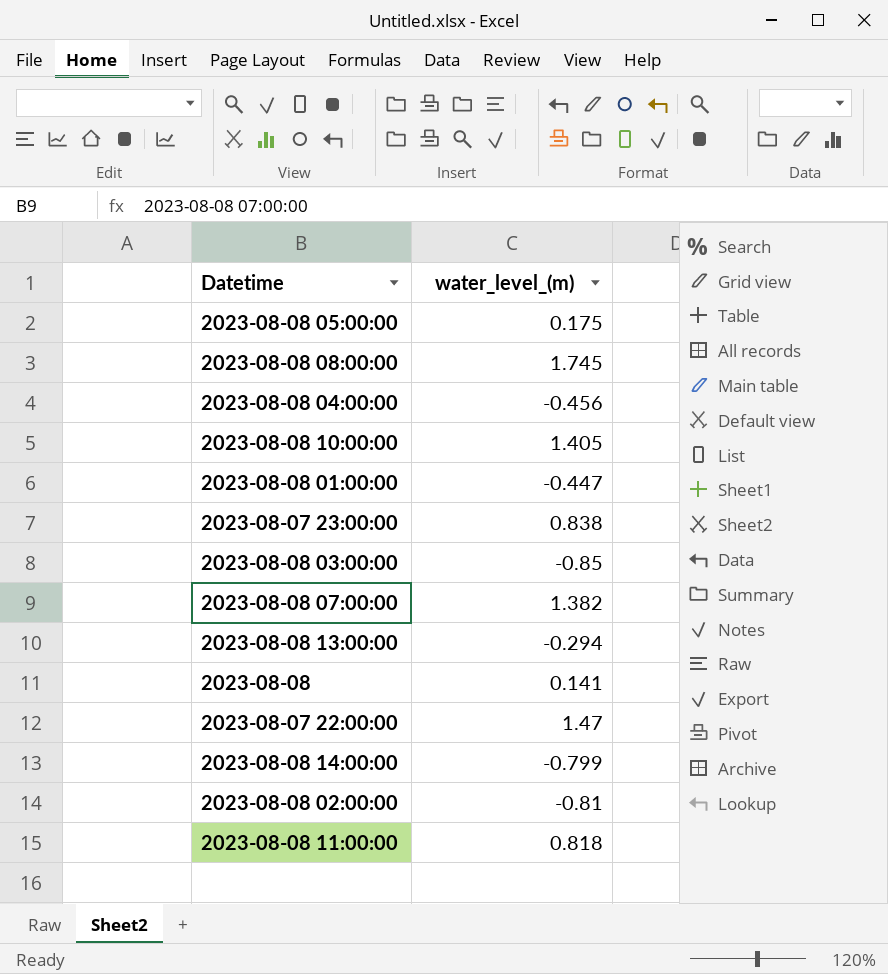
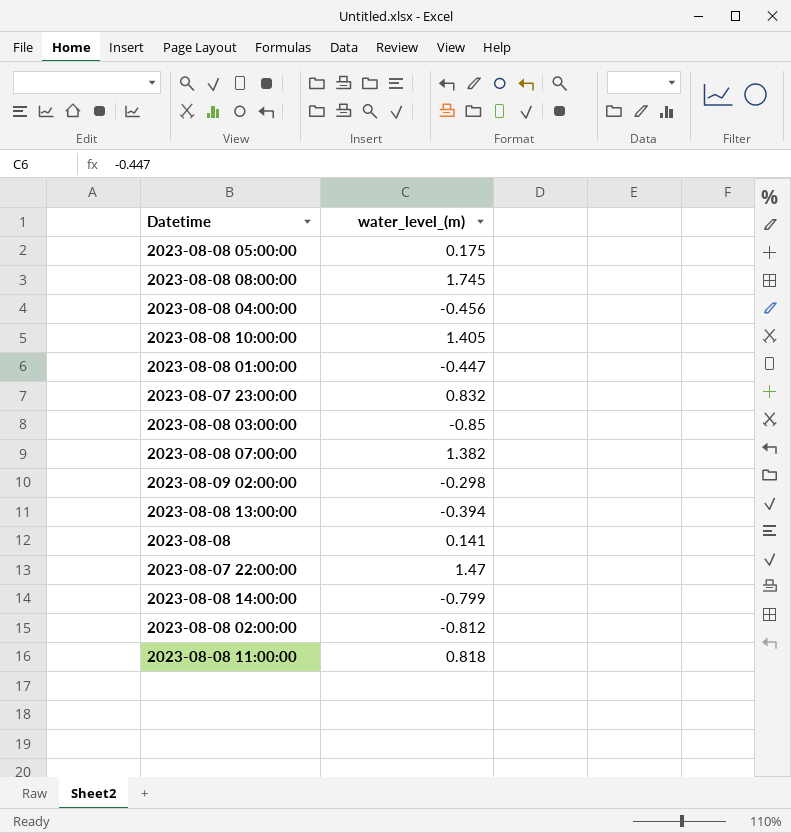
2023-08-07 23:00:00 | water_level_(m): 0.838 -> 0.832
row 2023-08-09 02:00:00: none -> -0.298
2023-08-08 13:00:00 | water_level_(m): -0.294 -> -0.394
2023-08-08 02:00:00 | water_level_(m): -0.81 -> -0.812

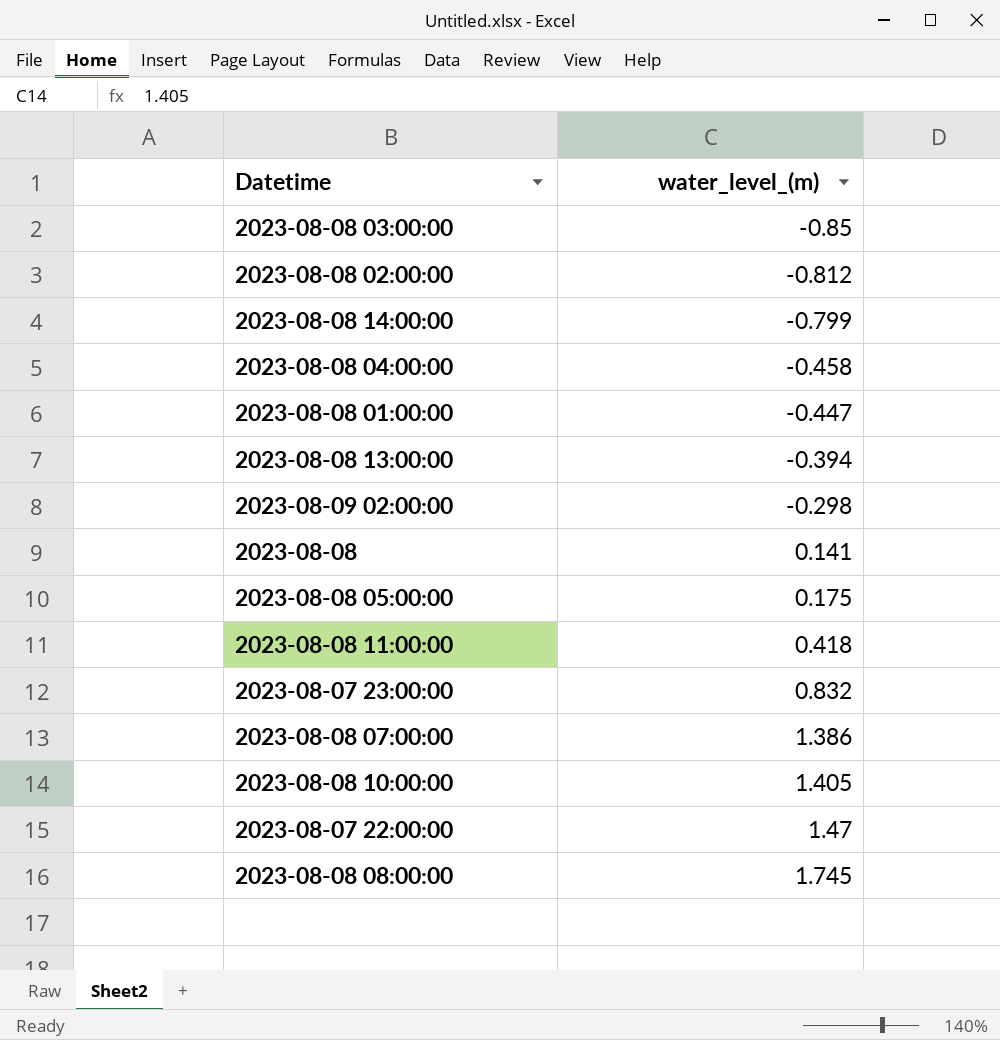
row order: none -> water_level_(m) ascending
2023-08-08 04:00:00 | water_level_(m): -0.456 -> -0.458
2023-08-08 11:00:00 | water_level_(m): 0.818 -> 0.418
2023-08-08 07:00:00 | water_level_(m): 1.382 -> 1.386

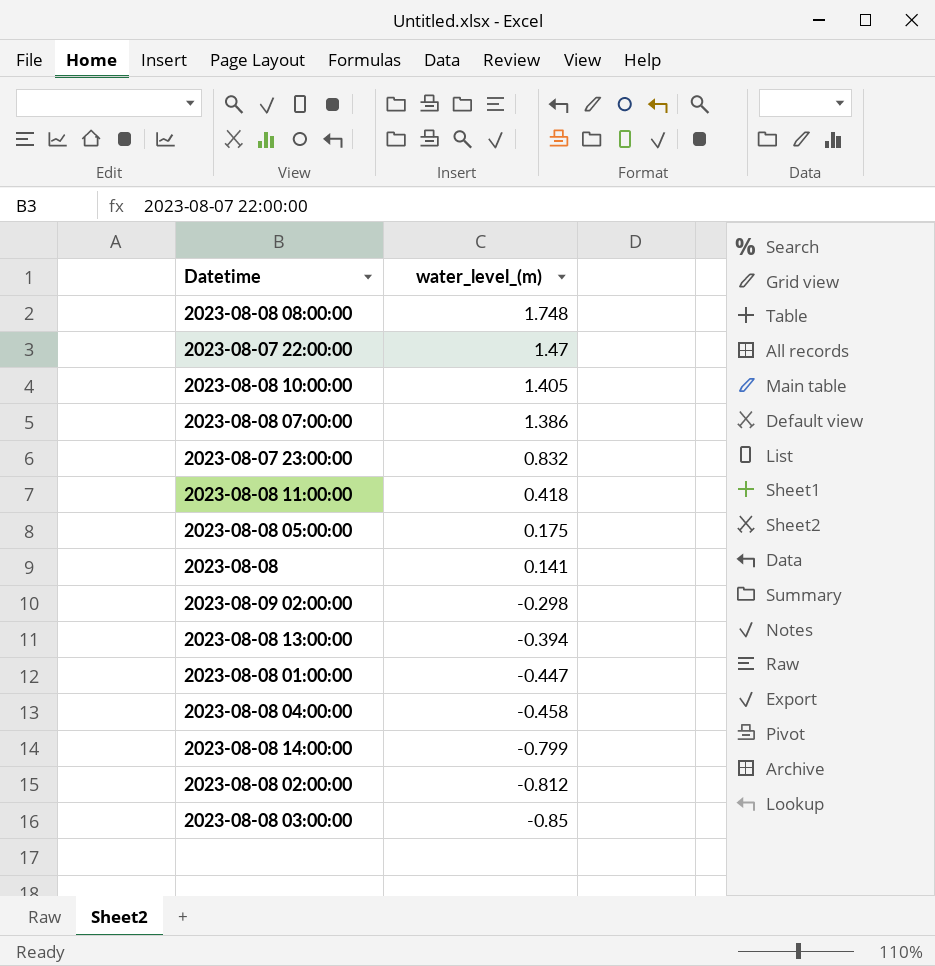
row order: water_level_(m) ascending -> water_level_(m) descending
2023-08-08 08:00:00 | water_level_(m): 1.745 -> 1.748

